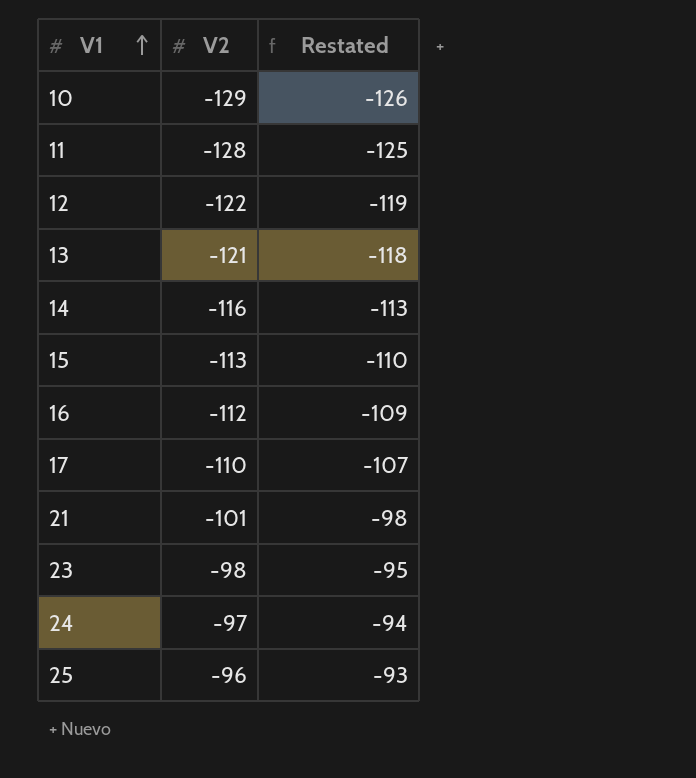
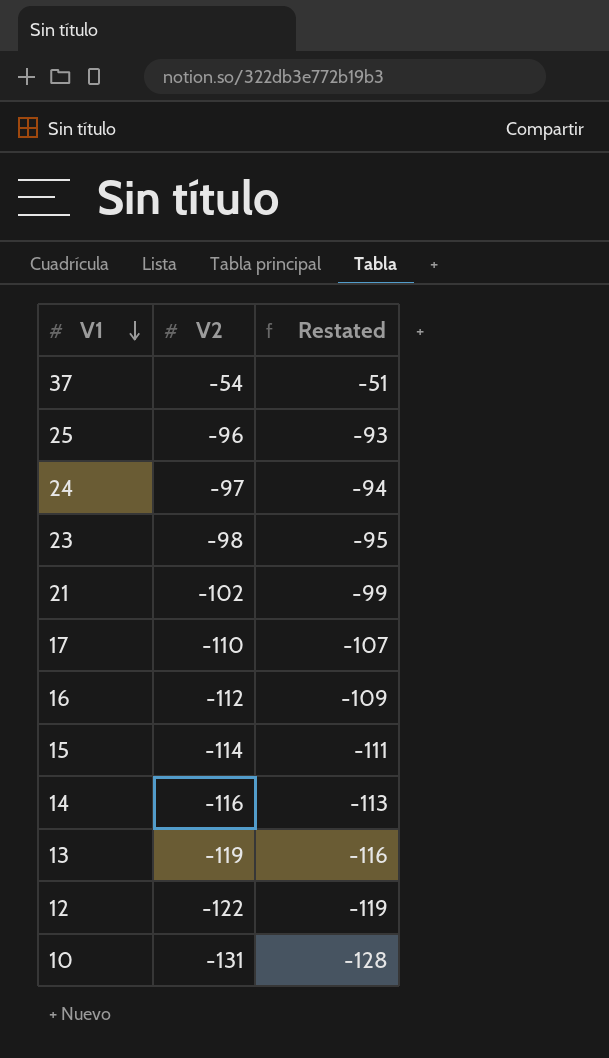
row order: V1 ascending -> V1 descending
row 11: -128 | -125 -> none
row 37: none -> -54 | -51
21 | V2: -101 -> -102
21 | Restated: -98 -> -99
15 | V2: -113 -> -114
15 | Restated: -110 -> -111
13 | V2: -121 -> -119
13 | Restated: -118 -> -116
10 | V2: -129 -> -131
10 | Restated: -126 -> -128

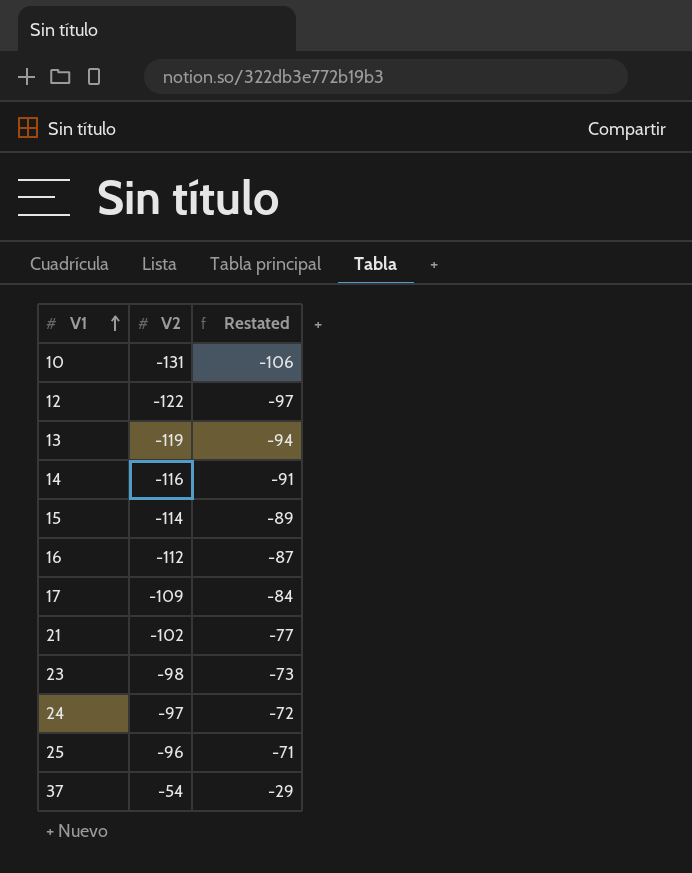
row order: V1 descending -> V1 ascending
column Restated | formula: [V2] + 3 -> [V2] + 25
17 | V2: -110 -> -109

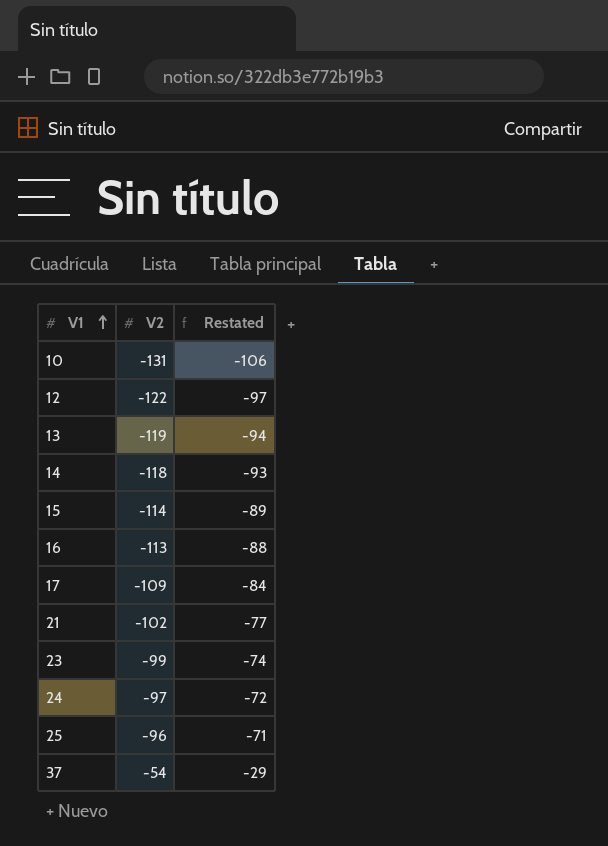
14 | V2: -116 -> -118
14 | Restated: -91 -> -93
16 | V2: -112 -> -113
16 | Restated: -87 -> -88
23 | V2: -98 -> -99
23 | Restated: -73 -> -74

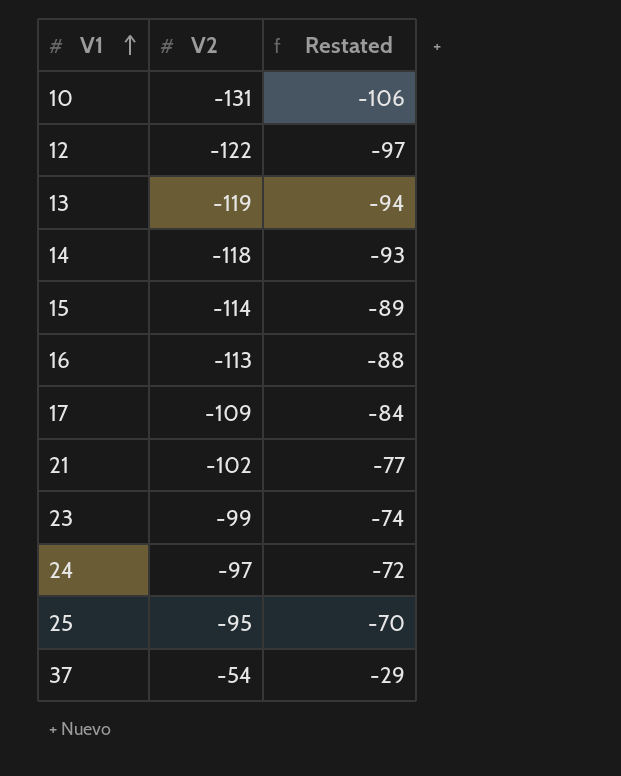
25 | V2: -96 -> -95
25 | Restated: -71 -> -70

